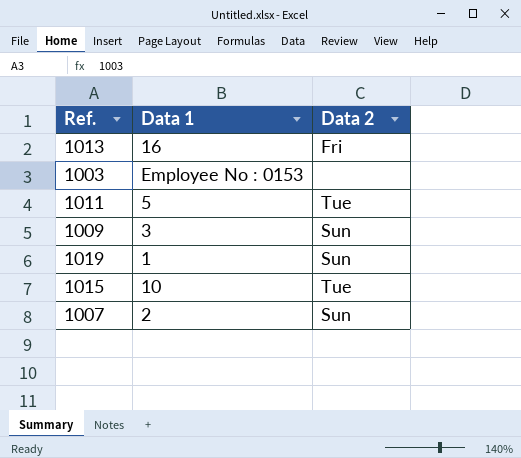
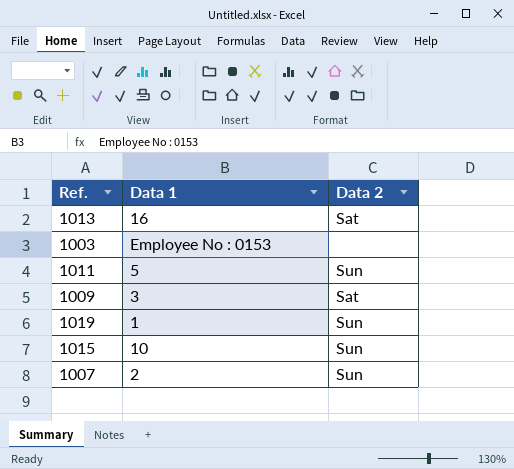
1013 | Data 2: Fri -> Sat
1011 | Data 2: Tue -> Sun
1009 | Data 2: Sun -> Sat
1015 | Data 2: Tue -> Sun

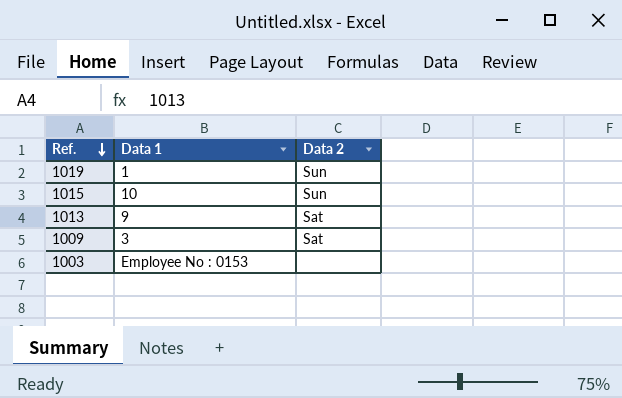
row order: none -> Ref. descending
row 1011: 5 | Sun -> none
row 1007: 2 | Sun -> none
1013 | Data 1: 16 -> 9

